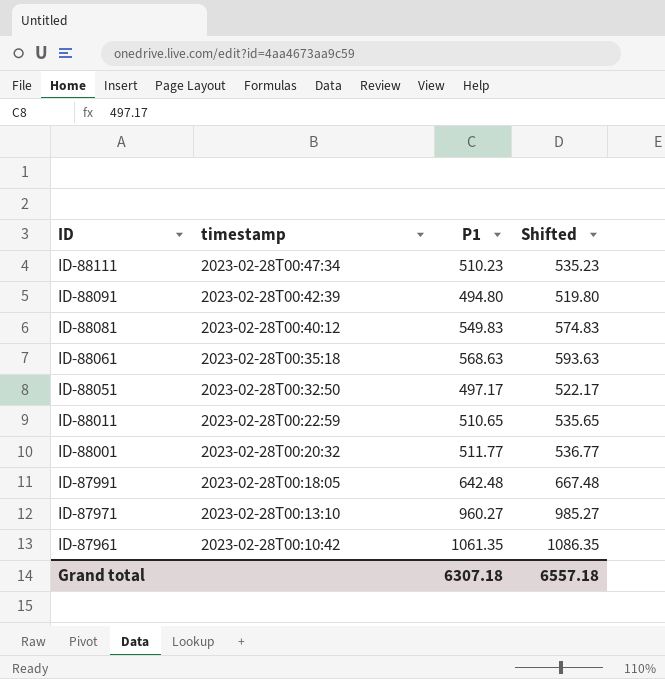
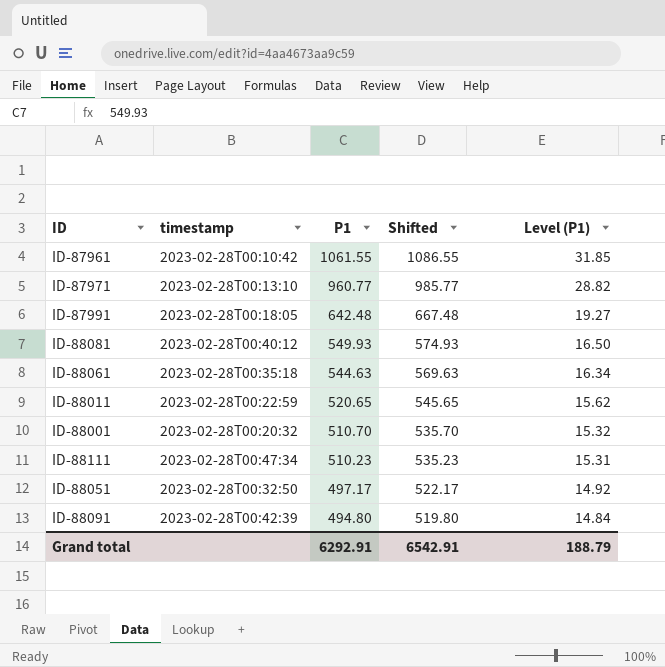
row order: ID descending -> P1 descending
column Level (P1) | formula: none -> [P1] * 0.03
ID-87961 | P1: 1061.35 -> 1061.55
ID-87961 | Shifted: 1086.35 -> 1086.55
ID-87971 | P1: 960.27 -> 960.77
ID-87971 | Shifted: 985.27 -> 985.77
ID-88081 | P1: 549.83 -> 549.93
ID-88081 | Shifted: 574.83 -> 574.93
ID-88061 | P1: 568.63 -> 544.63
ID-88061 | Shifted: 593.63 -> 569.63
ID-88011 | P1: 510.65 -> 520.65
ID-88011 | Shifted: 535.65 -> 545.65
ID-88001 | P1: 511.77 -> 510.70
ID-88001 | Shifted: 536.77 -> 535.70
Grand total | P1: 6307.18 -> 6292.91
Grand total | Shifted: 6557.18 -> 6542.91

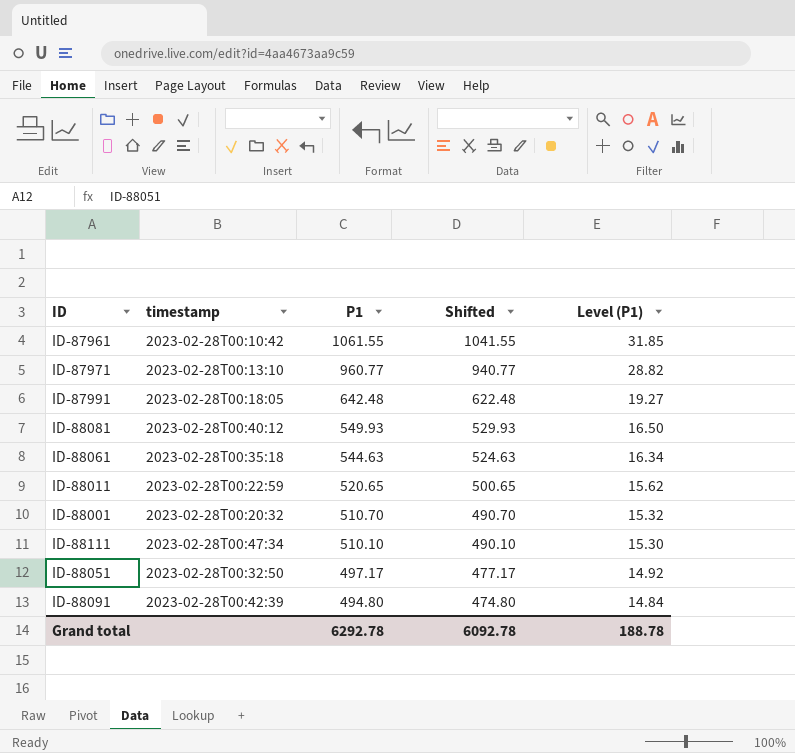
column Shifted | formula: [P1] + 25 -> [P1] - 20
ID-88111 | P1: 510.23 -> 510.10
ID-88111 | Level (P1): 15.31 -> 15.30
Grand total | P1: 6292.91 -> 6292.78
Grand total | Shifted: 6542.91 -> 6092.78
Grand total | Level (P1): 188.79 -> 188.78

